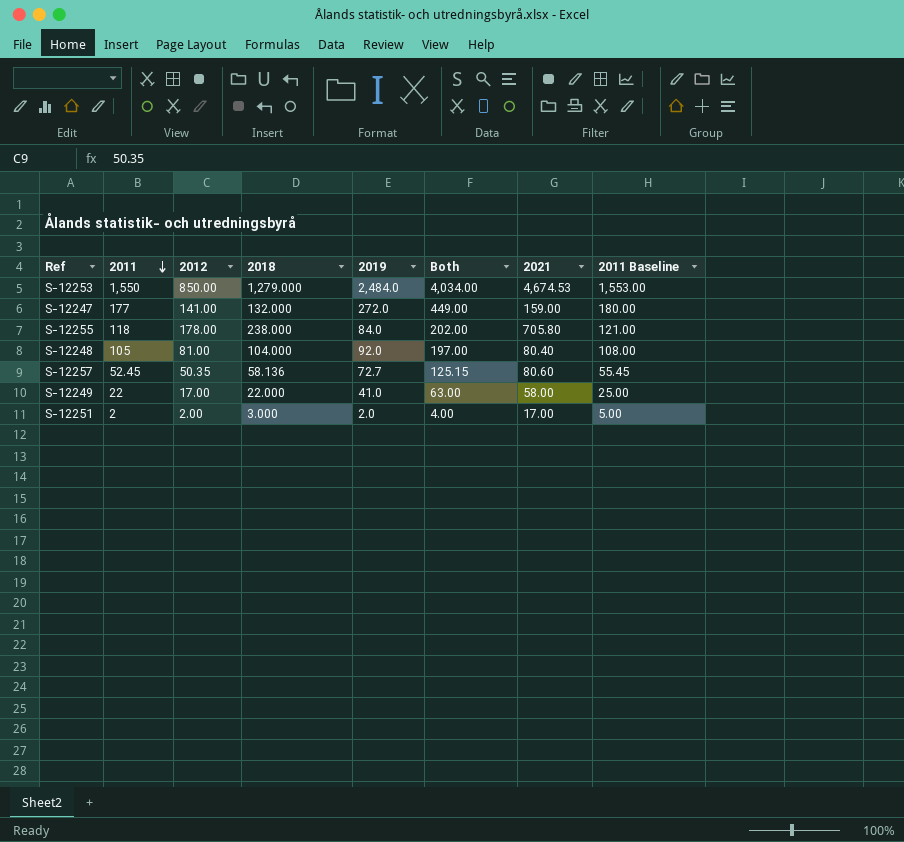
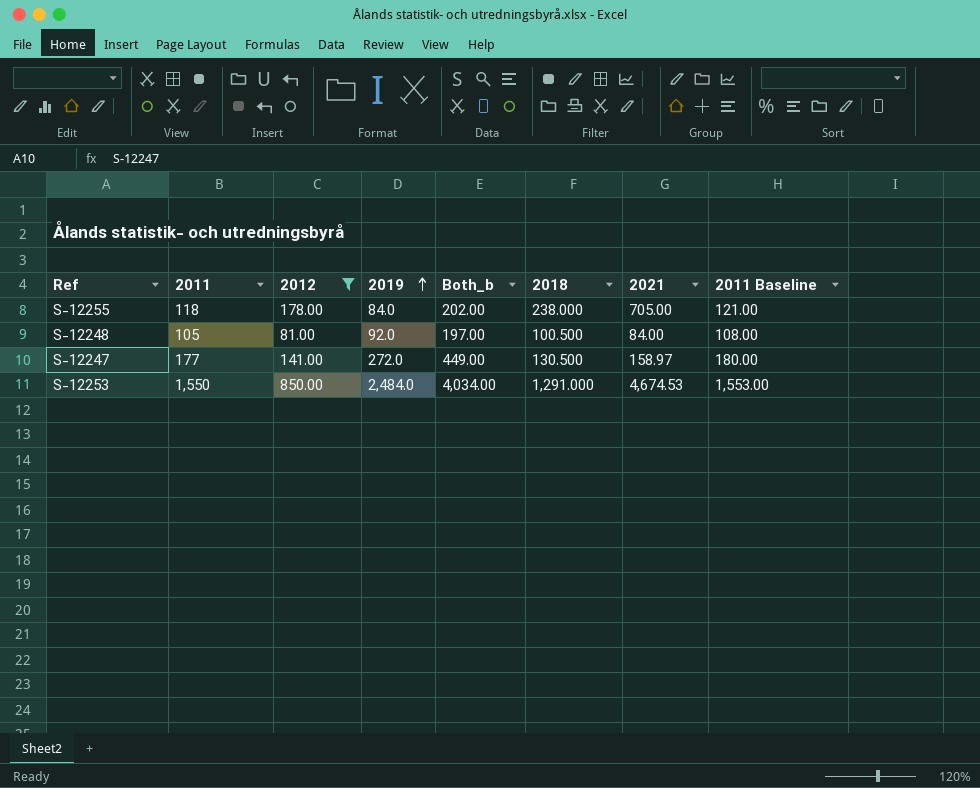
filter: none -> 2012 >= 81.00
row order: 2011 descending -> 2019 ascending
column name: Both -> Both_b
column 2018 | position: 4 -> 6
S-12255 | 2021: 705.80 -> 705.00
S-12248 | 2018: 104.000 -> 100.500
S-12248 | 2021: 80.40 -> 84.00
S-12247 | 2018: 132.000 -> 130.500
S-12247 | 2021: 159.00 -> 158.97
S-12253 | 2018: 1,279.000 -> 1,291.000

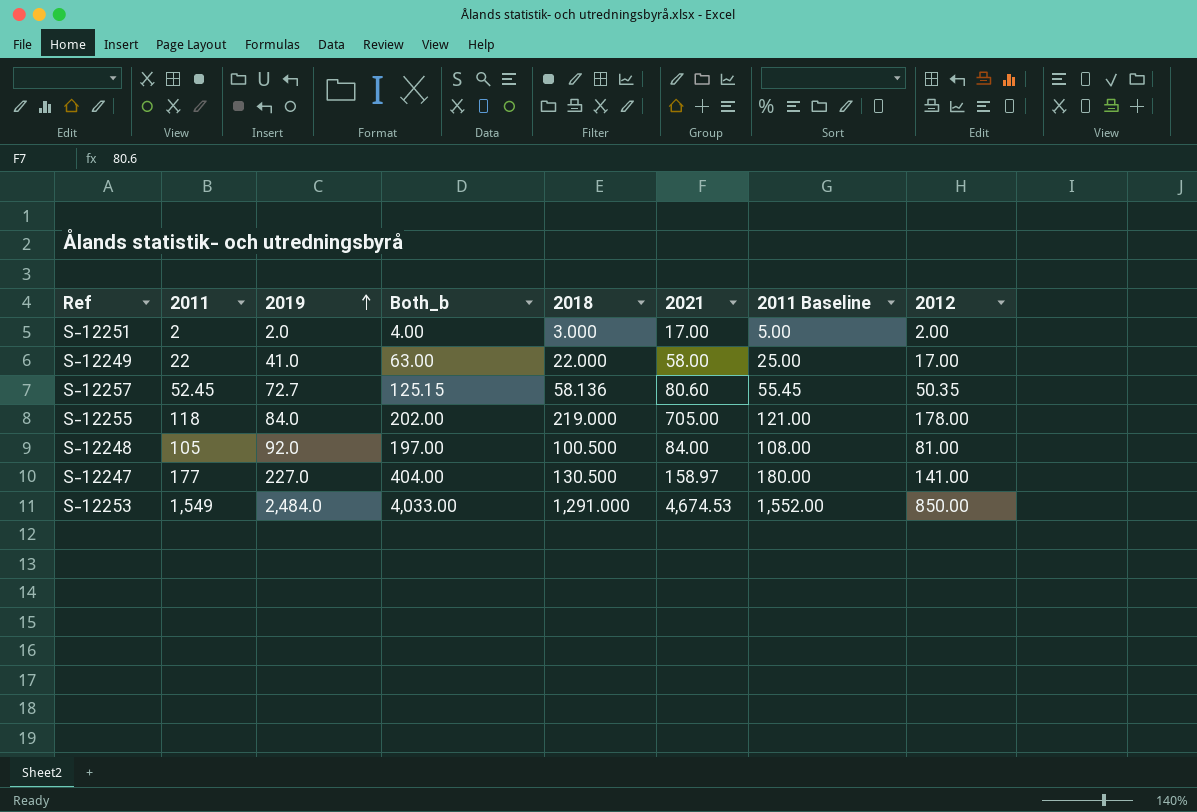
filter: 2012 >= 81.00 -> none
column 2012 | position: 3 -> 8
S-12255 | 2018: 238.000 -> 219.000
S-12247 | 2019: 272.0 -> 227.0
S-12247 | Both_b: 449.00 -> 404.00
S-12253 | 2011: 1,550 -> 1,549
S-12253 | Both_b: 4,034.00 -> 4,033.00
S-12253 | 2011 Baseline: 1,553.00 -> 1,552.00

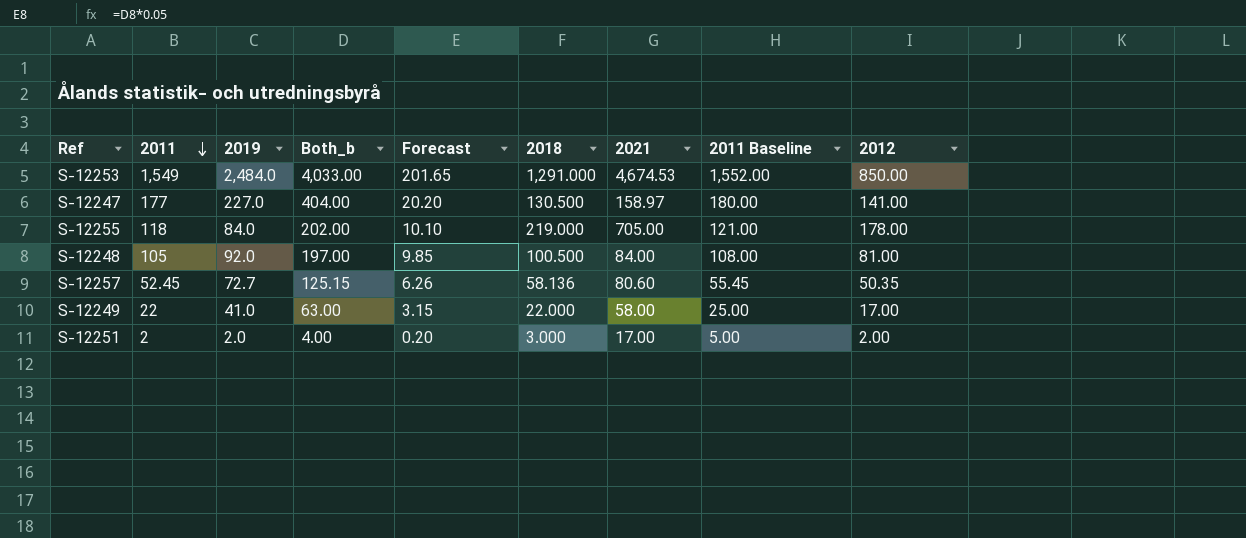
row order: 2019 ascending -> 2011 descending
column Forecast | formula: none -> [Both_b] * 0.05

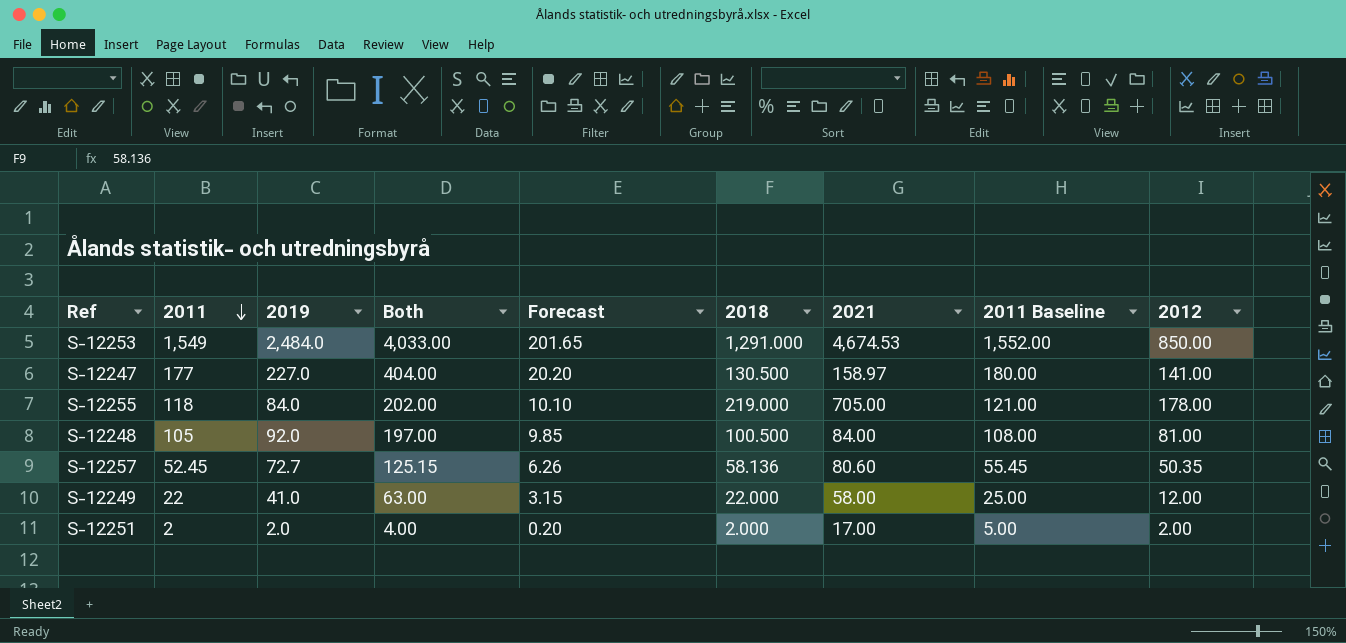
column name: Both_b -> Both
S-12249 | 2012: 17.00 -> 12.00
S-12251 | 2018: 3.000 -> 2.000

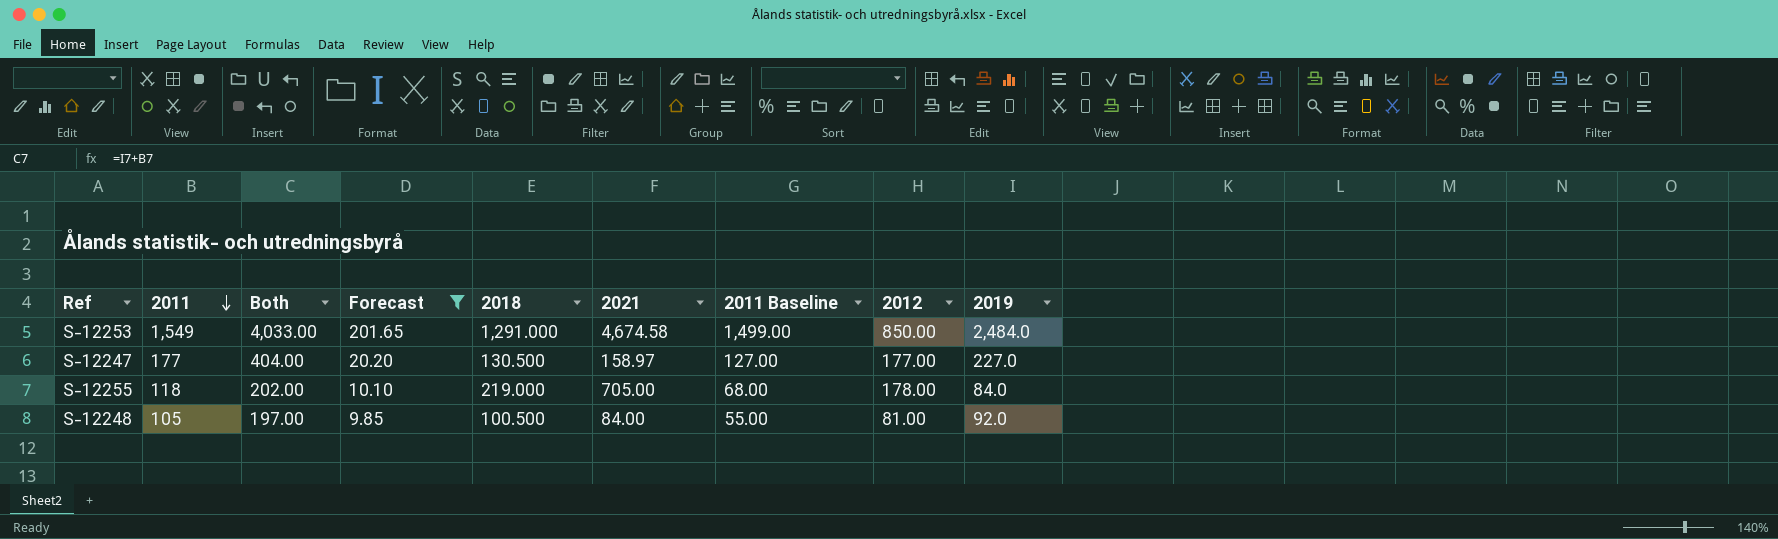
filter: none -> Forecast >= 9.85
column 2011 Baseline | formula: [2011] + 3 -> [2011] - 50
column 2019 | position: 3 -> 9
S-12253 | 2021: 4,674.53 -> 4,674.58
S-12247 | 2012: 141.00 -> 177.00

